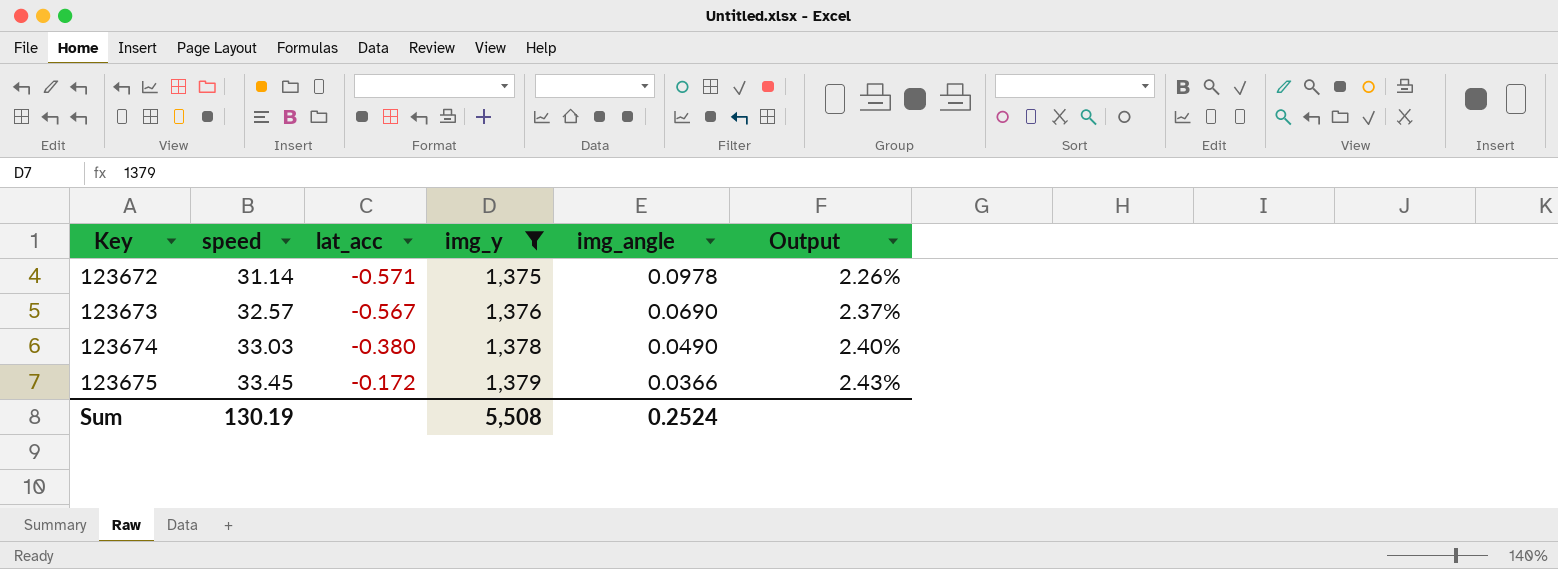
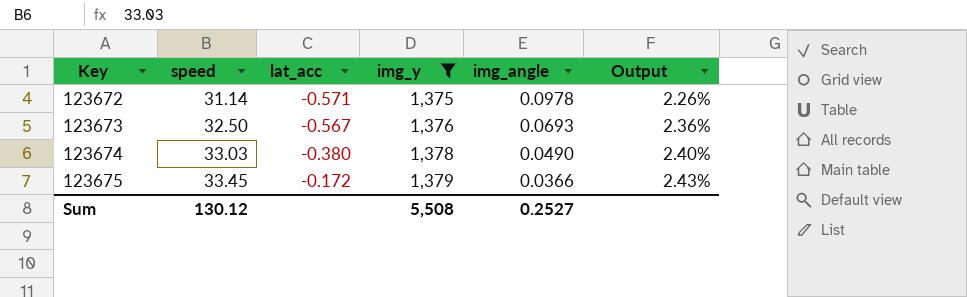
123673 | speed: 32.57 -> 32.50
123673 | img_angle: 0.0690 -> 0.0693
123673 | Output: 2.37% -> 2.36%
Sum | speed: 130.19 -> 130.12
Sum | img_angle: 0.2524 -> 0.2527

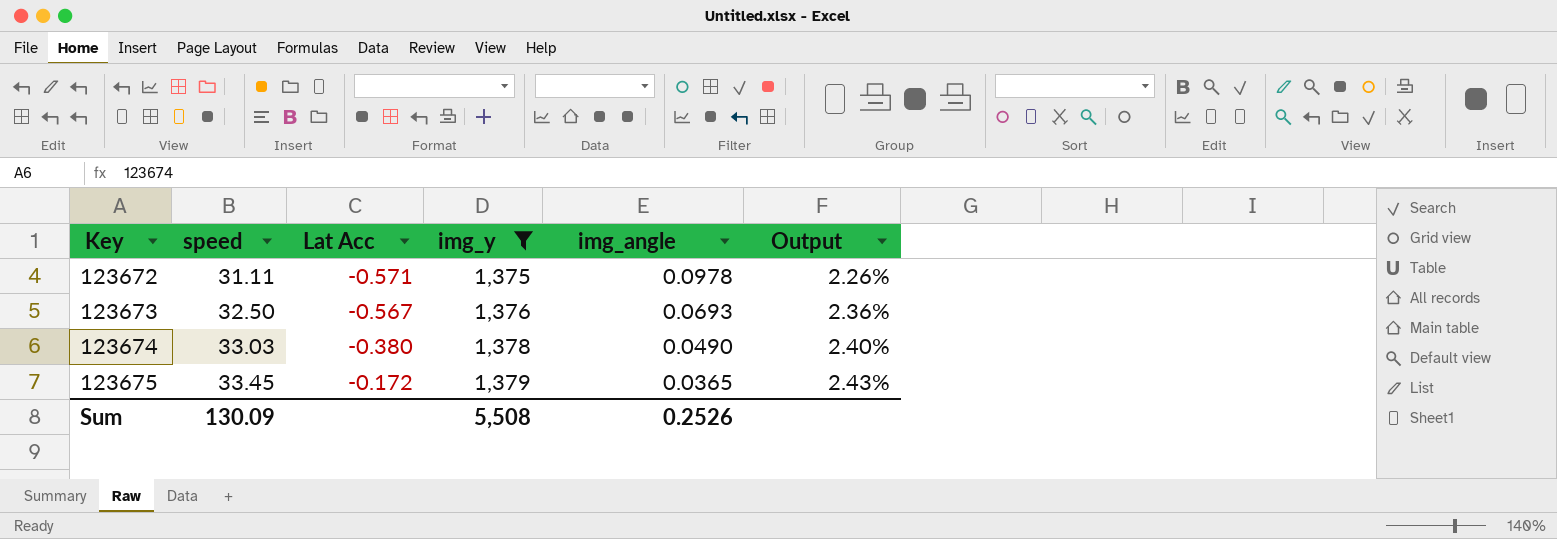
column name: lat_acc -> Lat Acc
123672 | speed: 31.14 -> 31.11
123675 | img_angle: 0.0366 -> 0.0365
Sum | speed: 130.12 -> 130.09
Sum | img_angle: 0.2527 -> 0.2526

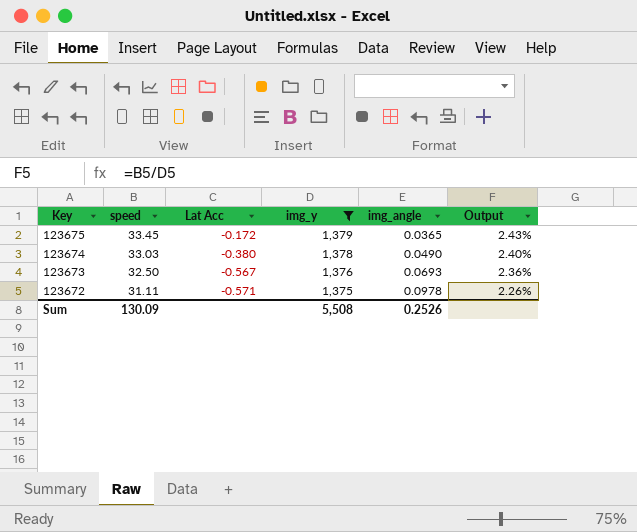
row order: Key ascending -> Key descending

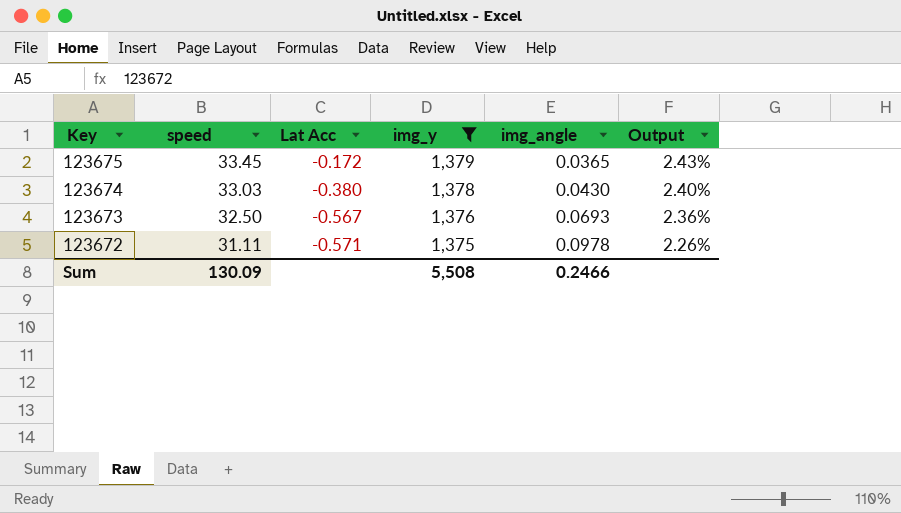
123674 | img_angle: 0.0490 -> 0.0430
Sum | img_angle: 0.2526 -> 0.2466

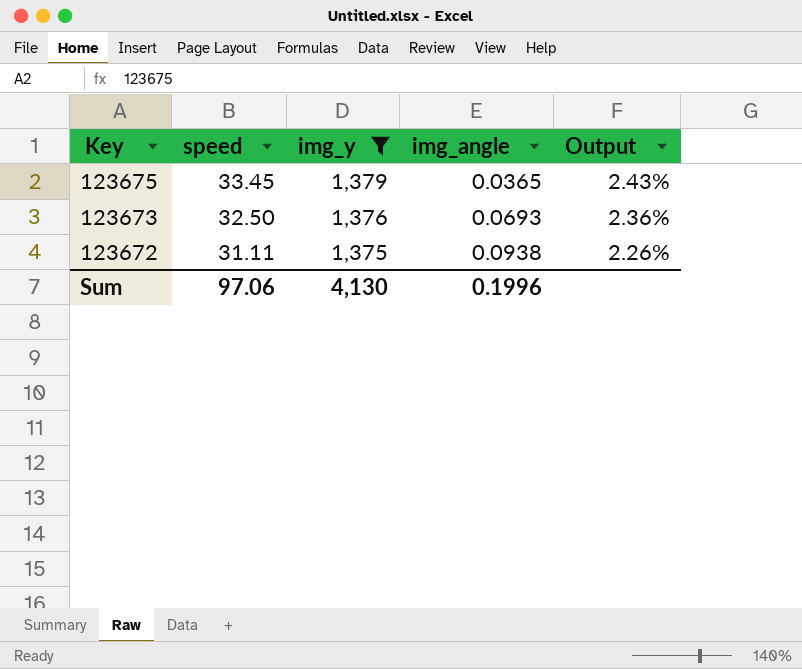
column Lat Acc | position: 3 -> none
row 123674: 33.03 | -0.380 | 1,378 | 0.0430 | 2.40% -> none
123672 | img_angle: 0.0978 -> 0.0938
Sum | speed: 130.09 -> 97.06
Sum | img_y: 5,508 -> 4,130
Sum | img_angle: 0.2466 -> 0.1996

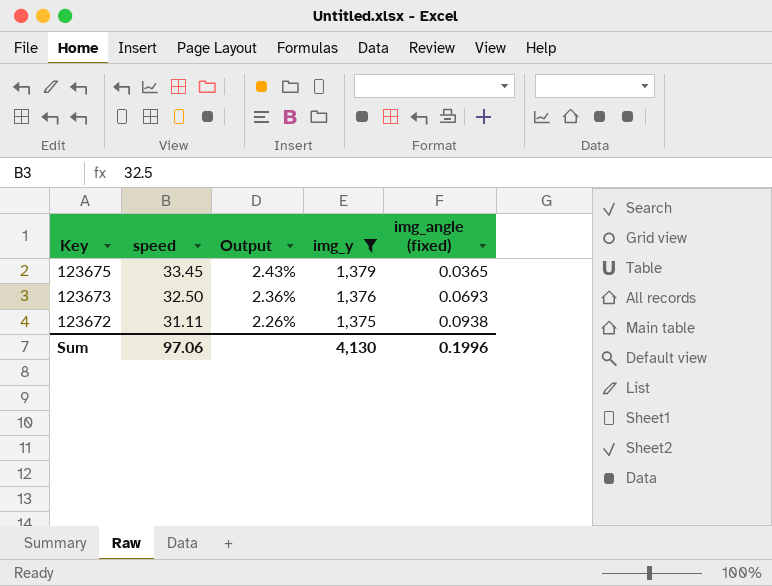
column Output | position: 5 -> 3
column name: img_angle -> img_angle (fixed)

